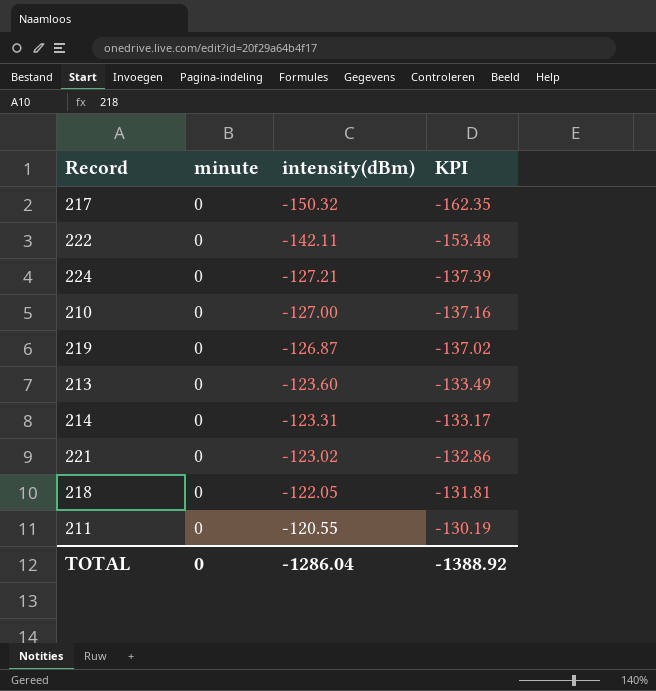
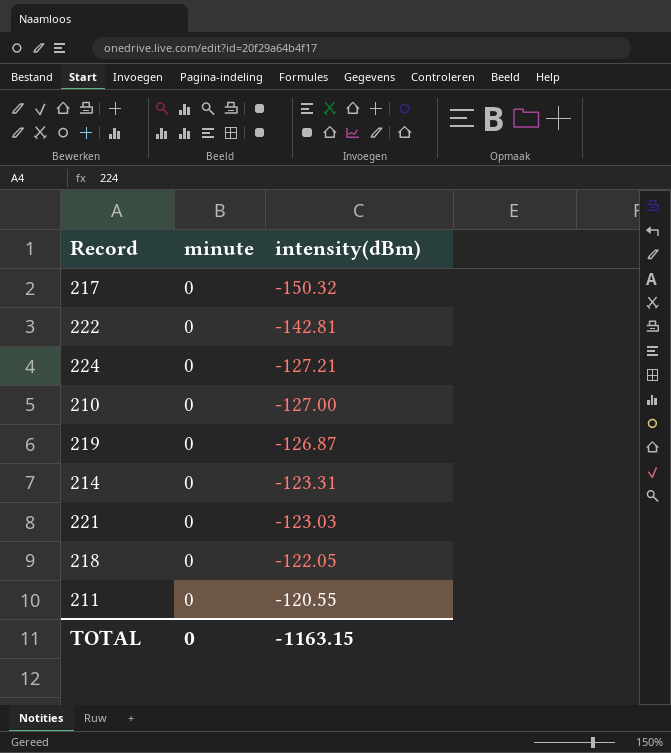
column KPI | formula: [intensity(dBm)] * 1.08 -> none
row 213: 0 | -123.60 | -133.49 -> none
222 | intensity(dBm): -142.11 -> -142.81
221 | intensity(dBm): -123.02 -> -123.03
TOTAL | intensity(dBm): -1286.04 -> -1163.15

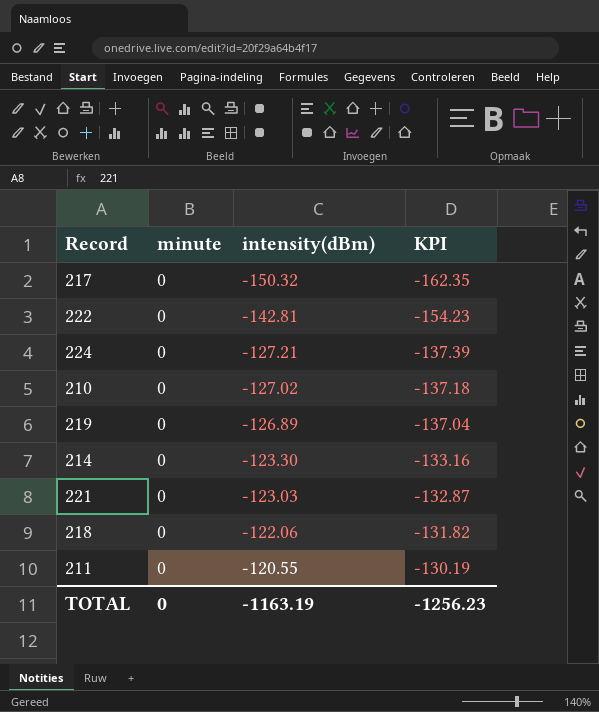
column KPI | formula: none -> [intensity(dBm)] * 1.08
210 | intensity(dBm): -127.00 -> -127.02
219 | intensity(dBm): -126.87 -> -126.89
214 | intensity(dBm): -123.31 -> -123.30
218 | intensity(dBm): -122.05 -> -122.06
TOTAL | intensity(dBm): -1163.15 -> -1163.19

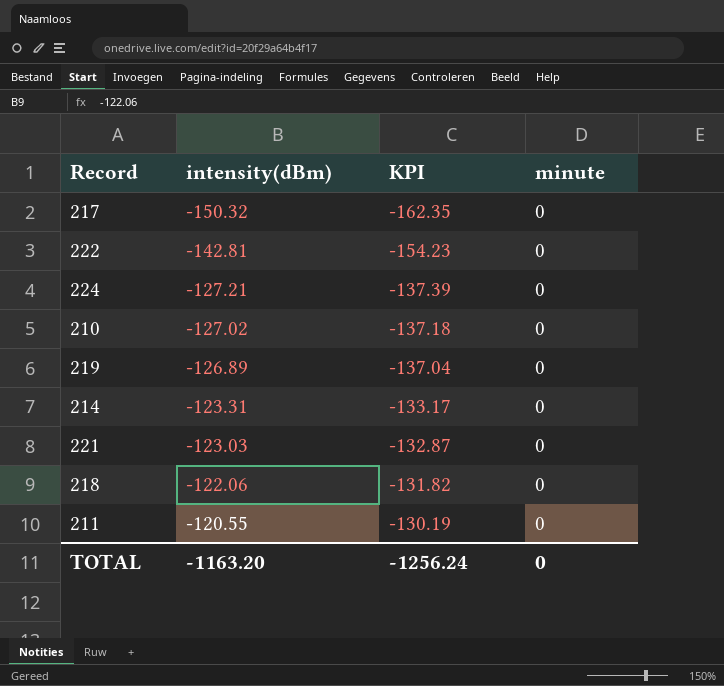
column minute | position: 2 -> 4
214 | intensity(dBm): -123.30 -> -123.31
214 | KPI: -133.16 -> -133.17
TOTAL | intensity(dBm): -1163.19 -> -1163.20
TOTAL | KPI: -1256.23 -> -1256.24

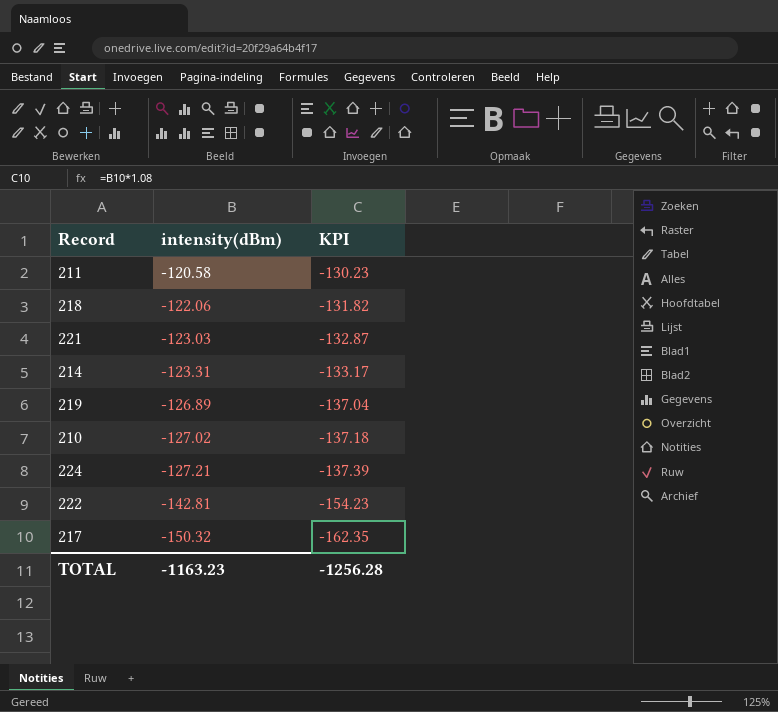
row order: intensity(dBm) ascending -> intensity(dBm) descending
column minute | position: 4 -> none
211 | intensity(dBm): -120.55 -> -120.58
211 | KPI: -130.19 -> -130.23
TOTAL | intensity(dBm): -1163.20 -> -1163.23
TOTAL | KPI: -1256.24 -> -1256.28

